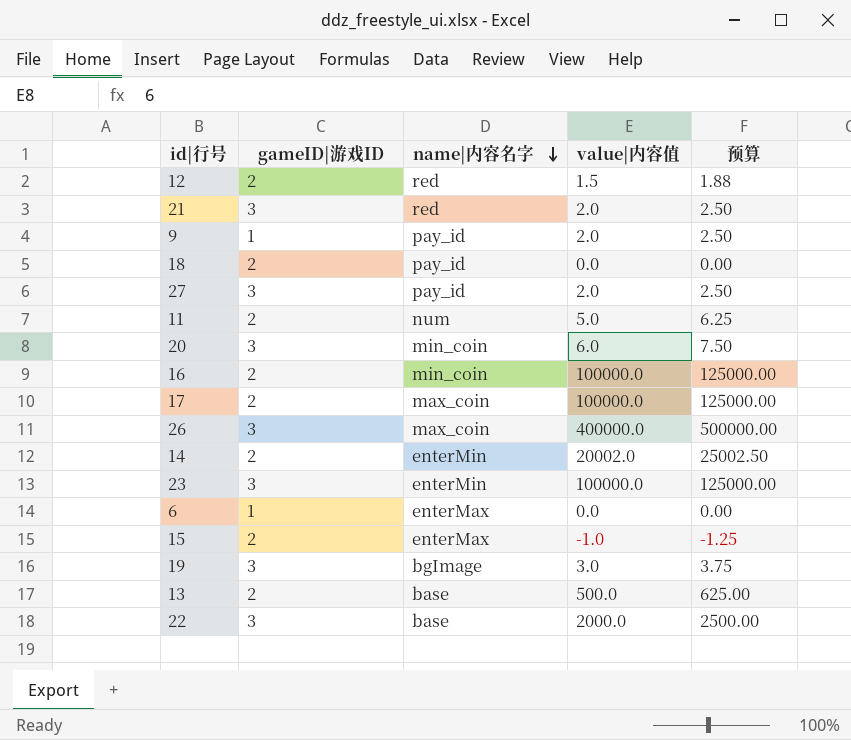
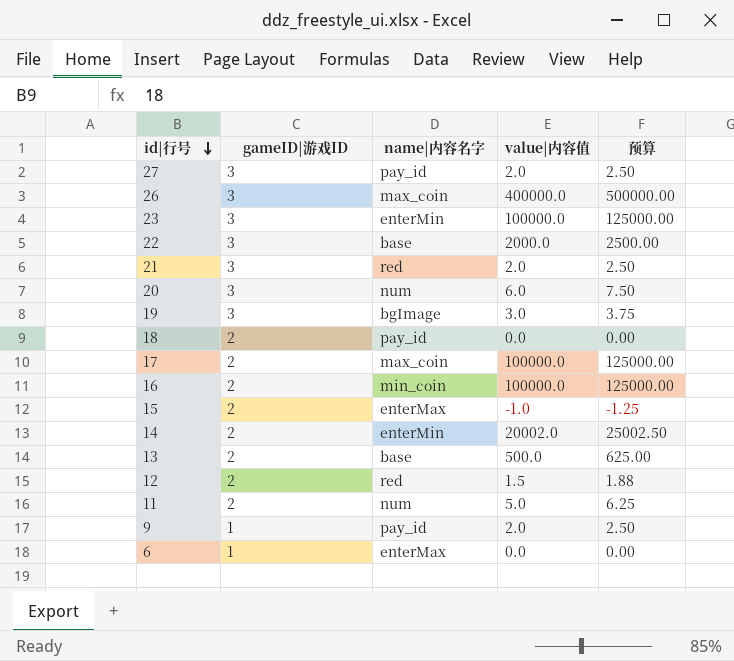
row order: name|内容名字 descending -> id|行号 descending
20 | name|内容名字: min_coin -> num

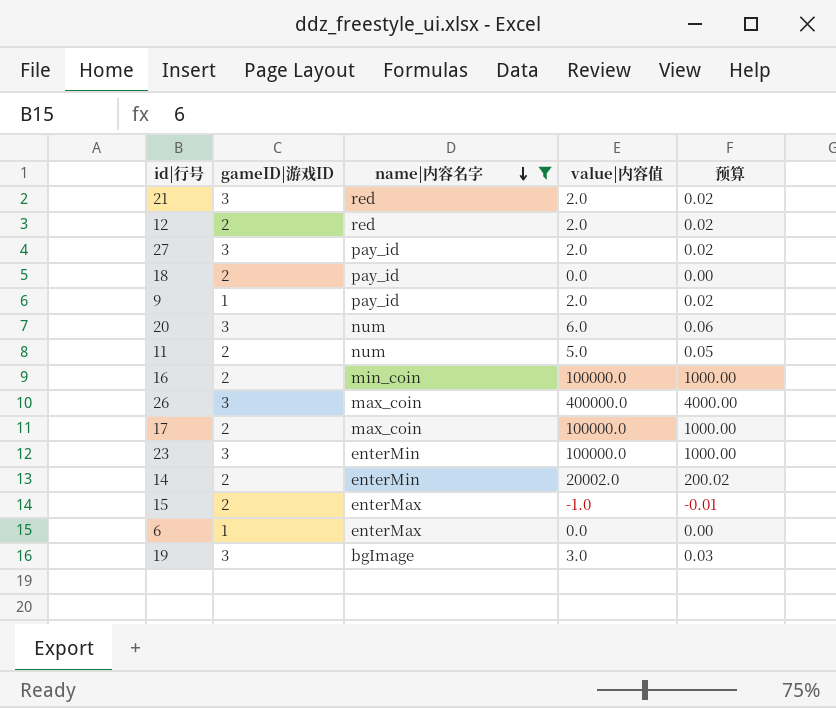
filter: none -> name|内容名字 != base
row order: id|行号 descending -> name|内容名字 descending
column 预算 | formula: [value|内容值] * 1.25 -> [value|内容值] * 0.01
12 | value|内容值: 1.5 -> 2.0

